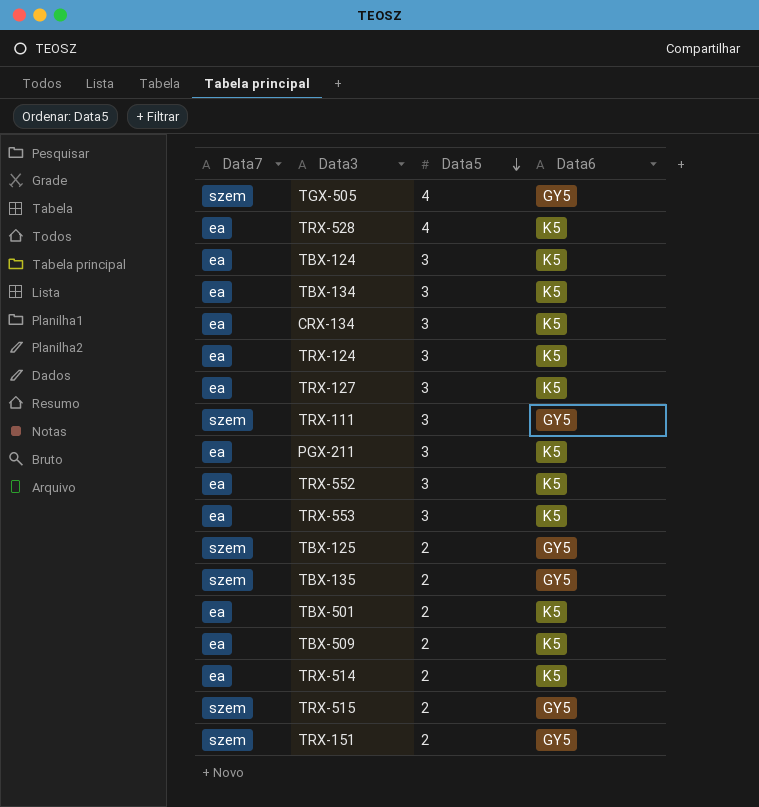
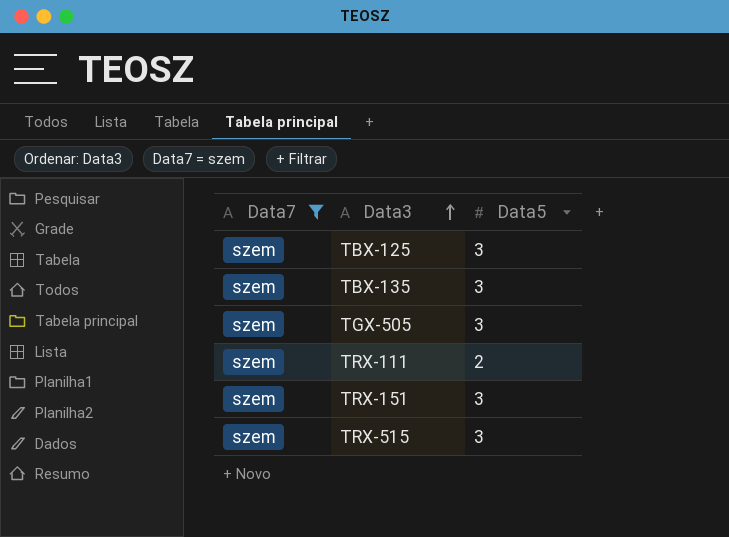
filter: none -> Data7 = szem
row order: Data5 descending -> Data3 ascending
column Data6 | position: 4 -> none
TBX-125 | Data5: 2 -> 3
TBX-135 | Data5: 2 -> 3
TGX-505 | Data5: 4 -> 3
TRX-111 | Data5: 3 -> 2
TRX-151 | Data5: 2 -> 3
TRX-515 | Data5: 2 -> 3

